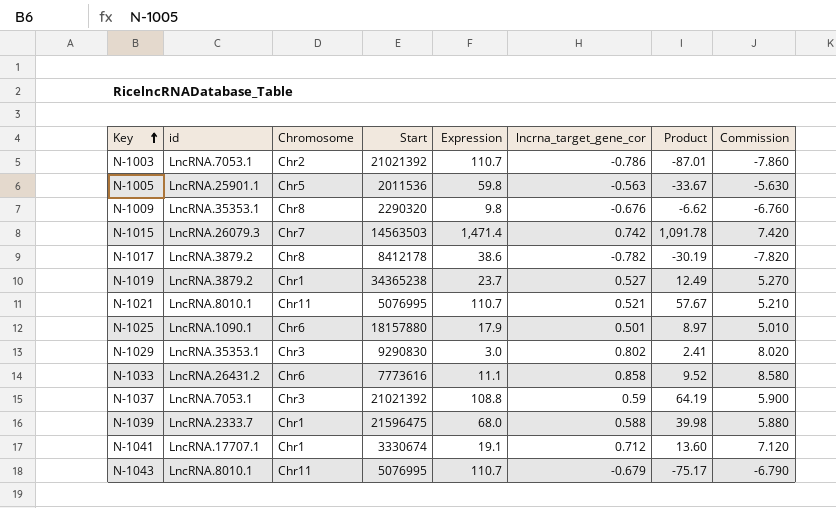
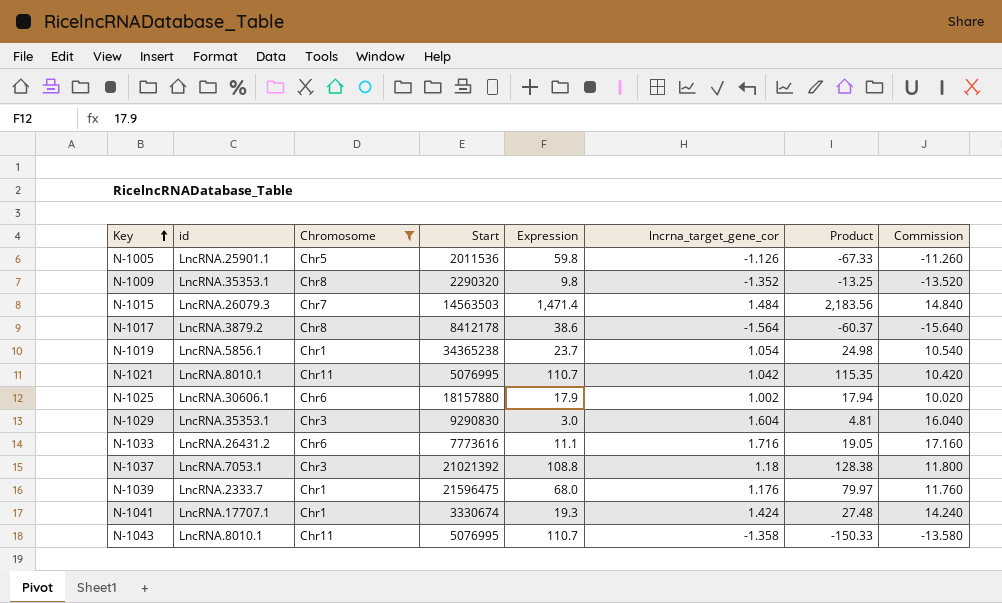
filter: none -> Chromosome != Chr2
N-1005 | lncrna_target_gene_cor: -0.563 -> -1.126
N-1005 | Product: -33.67 -> -67.33
N-1005 | Commission: -5.630 -> -11.260
N-1009 | lncrna_target_gene_cor: -0.676 -> -1.352
N-1009 | Product: -6.62 -> -13.25
N-1009 | Commission: -6.760 -> -13.520
N-1015 | lncrna_target_gene_cor: 0.742 -> 1.484
N-1015 | Product: 1,091.78 -> 2,183.56
N-1015 | Commission: 7.420 -> 14.840
N-1017 | lncrna_target_gene_cor: -0.782 -> -1.564
N-1017 | Product: -30.19 -> -60.37
N-1017 | Commission: -7.820 -> -15.640
N-1019 | id: LncRNA.3879.2 -> LncRNA.5856.1
N-1019 | lncrna_target_gene_cor: 0.527 -> 1.054
N-1019 | Product: 12.49 -> 24.98
N-1019 | Commission: 5.270 -> 10.540
N-1021 | lncrna_target_gene_cor: 0.521 -> 1.042
N-1021 | Product: 57.67 -> 115.35
N-1021 | Commission: 5.210 -> 10.420
N-1025 | id: LncRNA.1090.1 -> LncRNA.30606.1
N-1025 | lncrna_target_gene_cor: 0.501 -> 1.002
N-1025 | Product: 8.97 -> 17.94
N-1025 | Commission: 5.010 -> 10.020
N-1029 | lncrna_target_gene_cor: 0.802 -> 1.604
N-1029 | Product: 2.41 -> 4.81
N-1029 | Commission: 8.020 -> 16.040
N-1033 | lncrna_target_gene_cor: 0.858 -> 1.716
N-1033 | Product: 9.52 -> 19.05
N-1033 | Commission: 8.580 -> 17.160
N-1037 | lncrna_target_gene_cor: 0.59 -> 1.18
N-1037 | Product: 64.19 -> 128.38
N-1037 | Commission: 5.900 -> 11.800
N-1039 | lncrna_target_gene_cor: 0.588 -> 1.176
N-1039 | Product: 39.98 -> 79.97
N-1039 | Commission: 5.880 -> 11.760
N-1041 | Expression: 19.1 -> 19.3
N-1041 | lncrna_target_gene_cor: 0.712 -> 1.424
N-1041 | Product: 13.60 -> 27.48
N-1041 | Commission: 7.120 -> 14.240
N-1043 | lncrna_target_gene_cor: -0.679 -> -1.358
N-1043 | Product: -75.17 -> -150.33
N-1043 | Commission: -6.790 -> -13.580

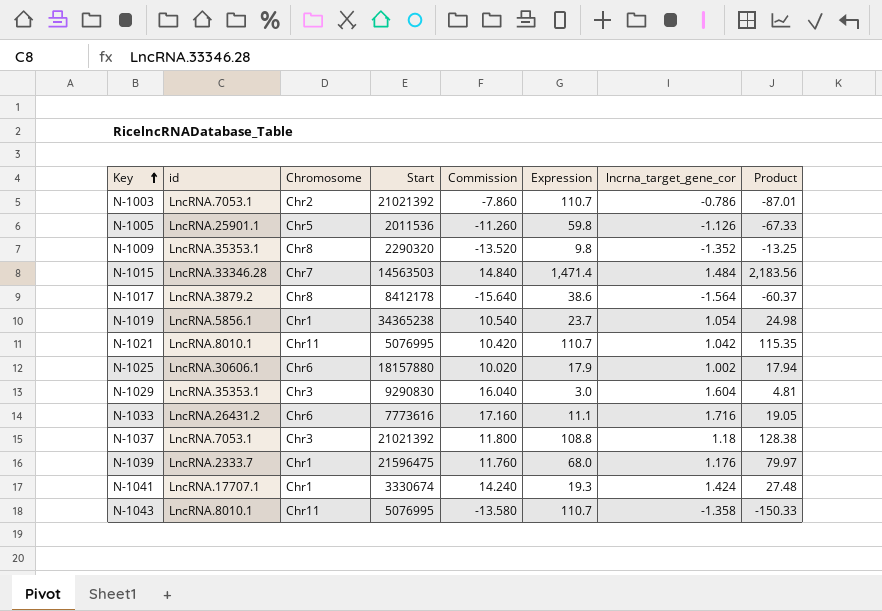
filter: Chromosome != Chr2 -> none
column Commission | position: 8 -> 5
N-1015 | id: LncRNA.26079.3 -> LncRNA.33346.28

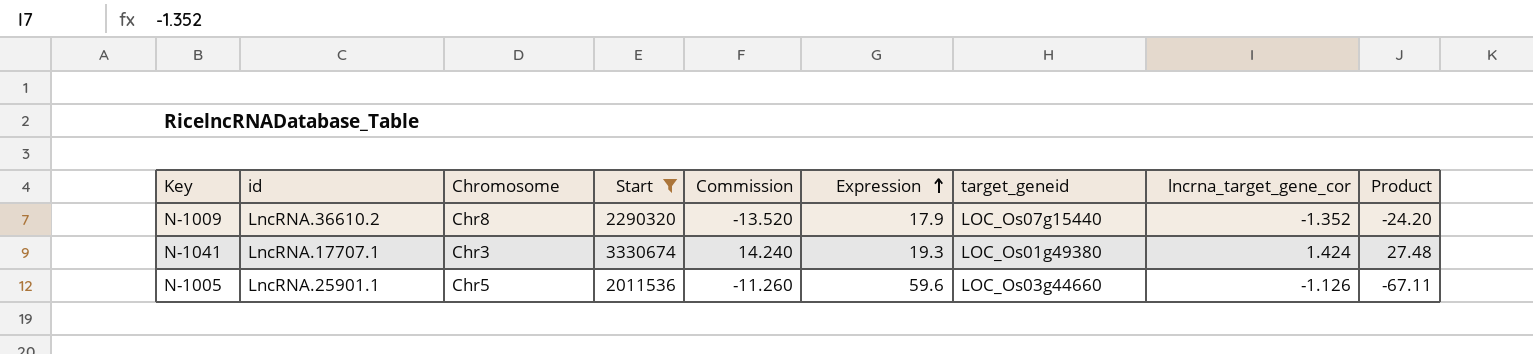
filter: none -> Start <= 3330674
row order: Key ascending -> Expression ascending
column target_geneid | position: none -> 7
N-1009 | id: LncRNA.35353.1 -> LncRNA.36610.2
N-1009 | Expression: 9.8 -> 17.9
N-1009 | Product: -13.25 -> -24.20
N-1041 | Chromosome: Chr1 -> Chr3
N-1005 | Expression: 59.8 -> 59.6
N-1005 | Product: -67.33 -> -67.11

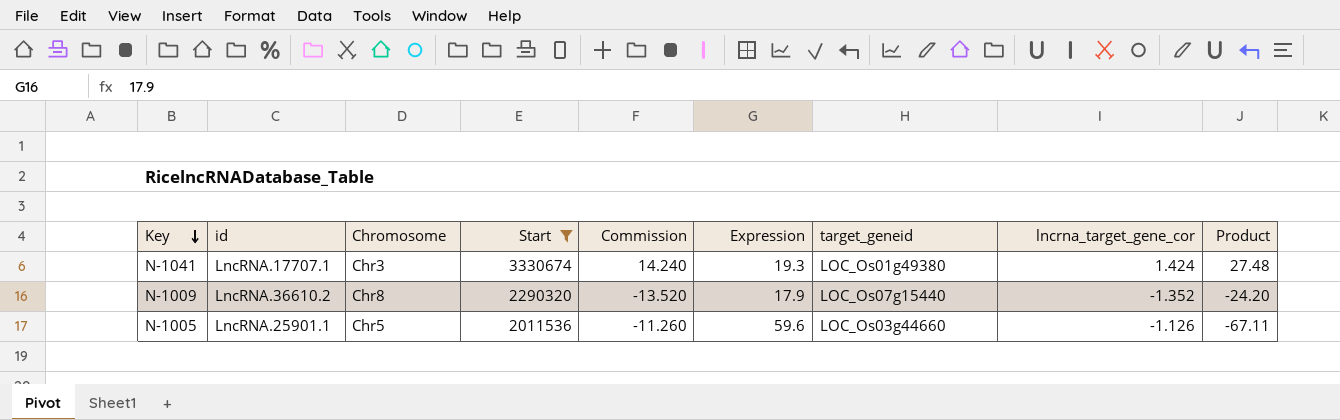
row order: Expression ascending -> Key descending

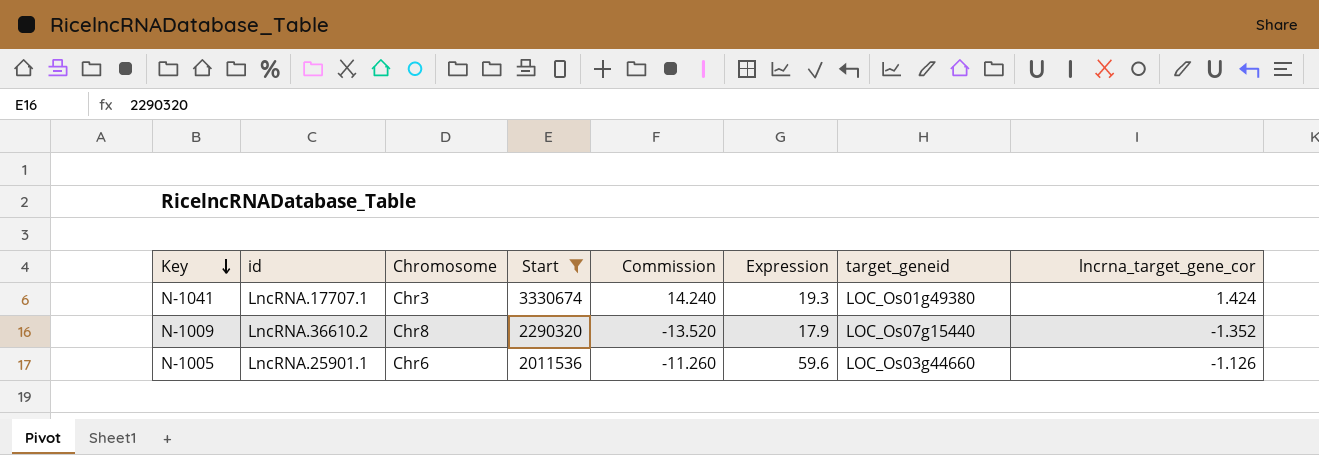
column Product | formula: [Expression] * [lncrna_target_gene_cor] -> none
N-1005 | Chromosome: Chr5 -> Chr6

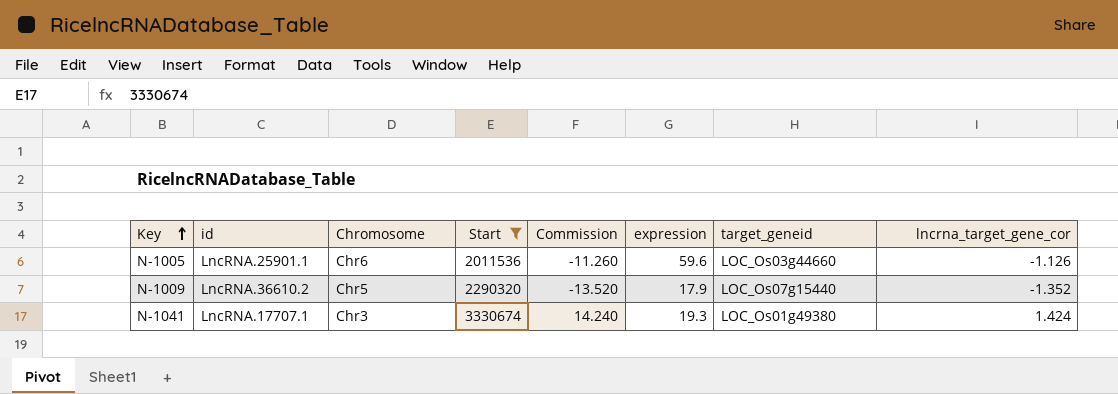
row order: Key descending -> Key ascending
column name: Expression -> expression
N-1009 | Chromosome: Chr8 -> Chr5

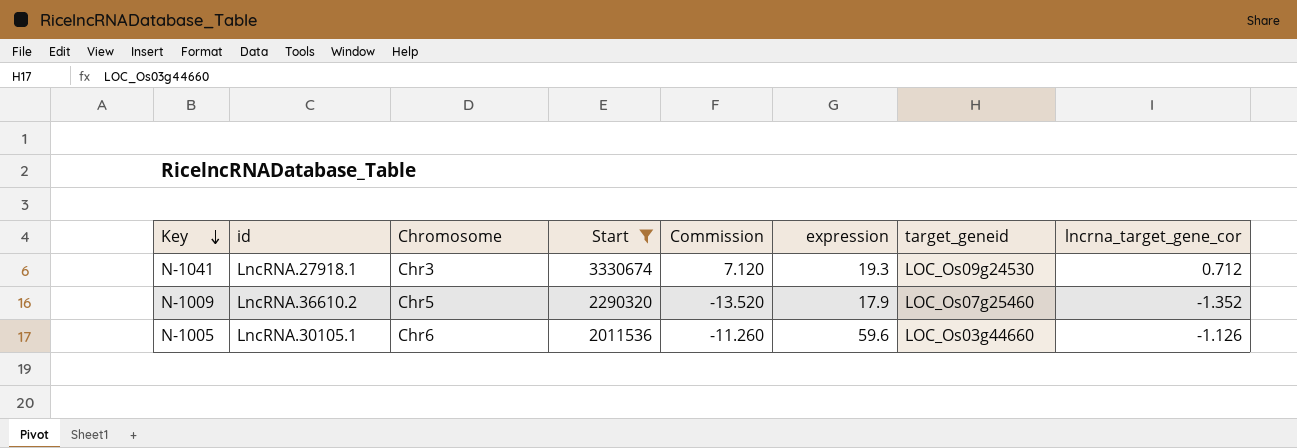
row order: Key ascending -> Key descending
N-1041 | id: LncRNA.17707.1 -> LncRNA.27918.1
N-1041 | Commission: 14.240 -> 7.120
N-1041 | target_geneid: LOC_Os01g49380 -> LOC_Os09g24530
N-1041 | lncrna_target_gene_cor: 1.424 -> 0.712
N-1009 | target_geneid: LOC_Os07g15440 -> LOC_Os07g25460
N-1005 | id: LncRNA.25901.1 -> LncRNA.30105.1

